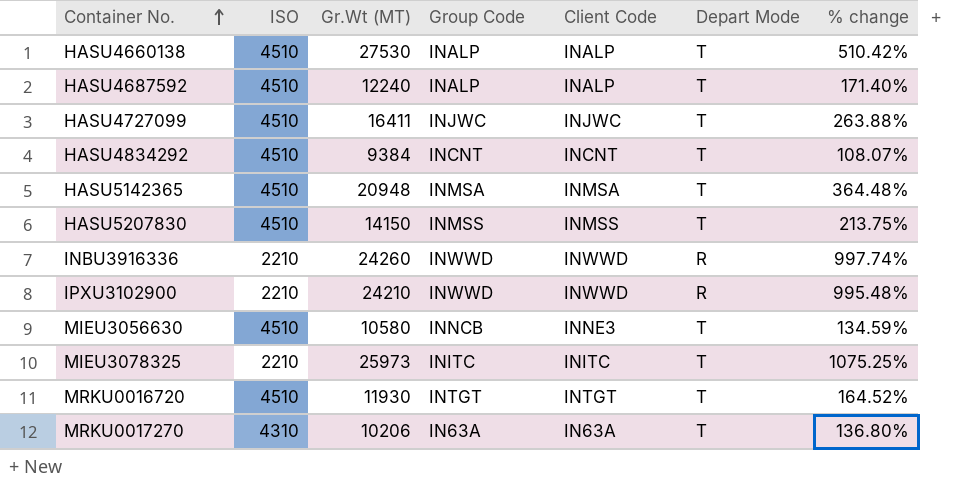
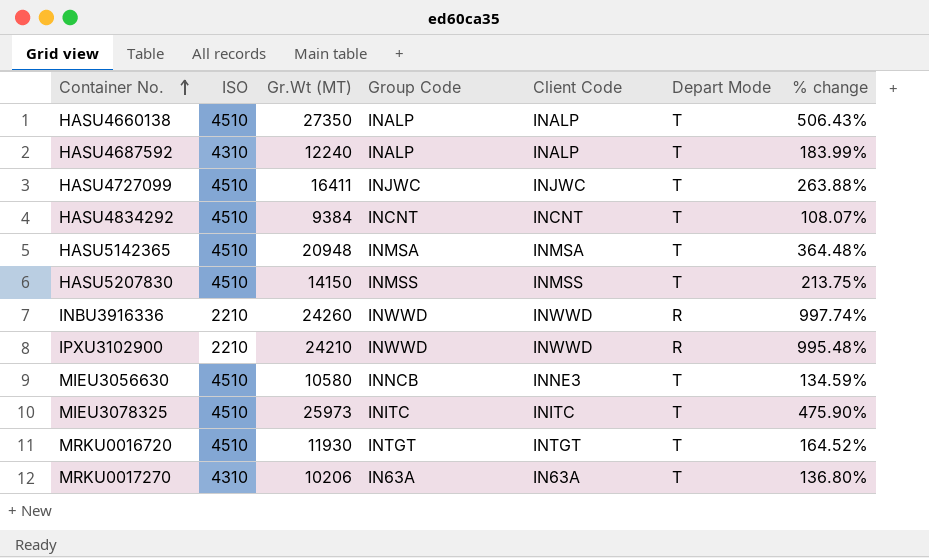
HASU4660138 | Gr.Wt (MT): 27530 -> 27350
HASU4660138 | % change: 510.42% -> 506.43%
HASU4687592 | ISO: 4510 -> 4310
HASU4687592 | % change: 171.40% -> 183.99%
MIEU3078325 | ISO: 2210 -> 4510
MIEU3078325 | % change: 1075.25% -> 475.90%

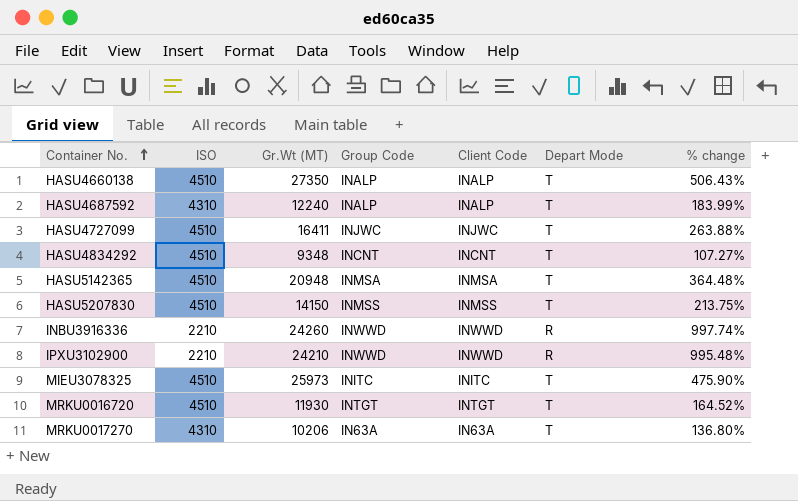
row MIEU3056630: 4510 | 10580 | INNCB | INNE3 | T | 134.59% -> none
HASU4834292 | Gr.Wt (MT): 9384 -> 9348
HASU4834292 | % change: 108.07% -> 107.27%

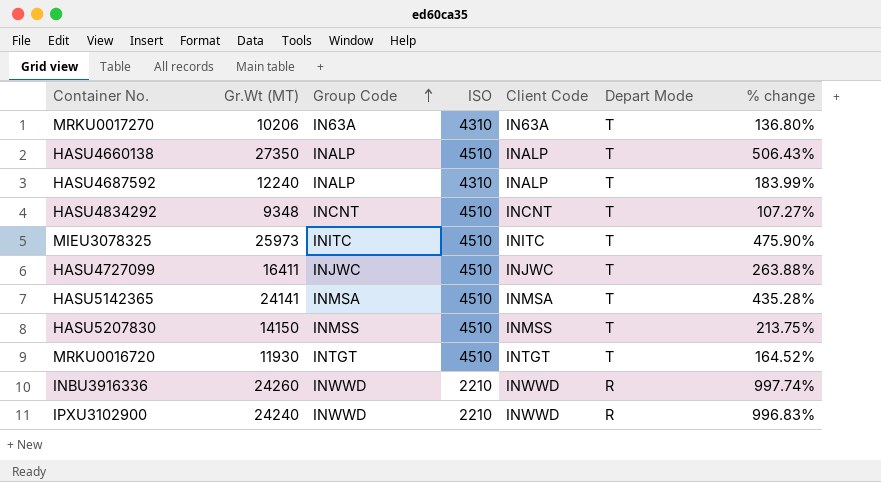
row order: Container No. ascending -> Group Code ascending
column ISO | position: 2 -> 4
HASU5142365 | Gr.Wt (MT): 20948 -> 24141
HASU5142365 | % change: 364.48% -> 435.28%
IPXU3102900 | Gr.Wt (MT): 24210 -> 24240
IPXU3102900 | % change: 995.48% -> 996.83%

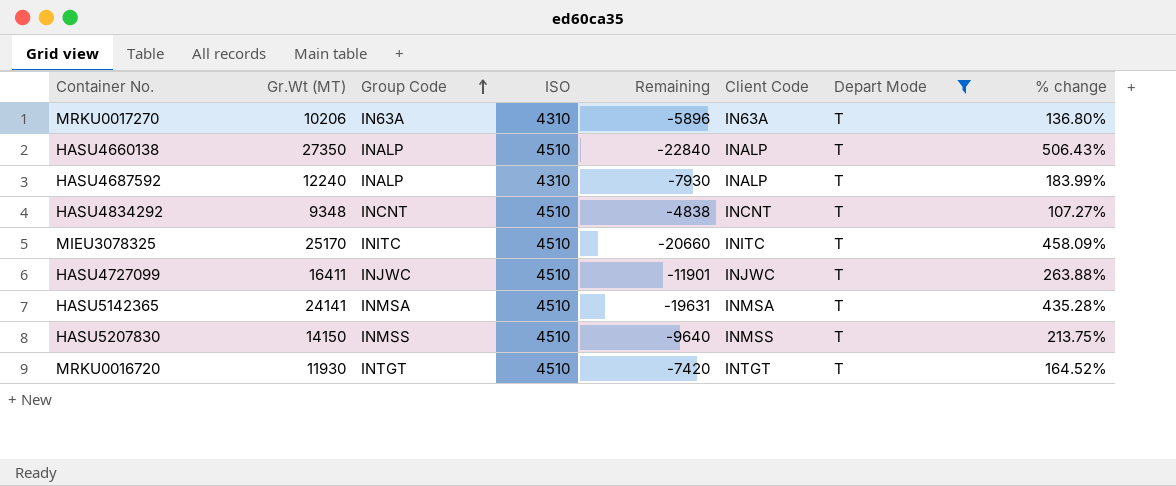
filter: none -> Depart Mode = T
column Remaining | formula: none -> [ISO] - [Gr.Wt (MT)]
MIEU3078325 | Gr.Wt (MT): 25973 -> 25170
MIEU3078325 | % change: 475.90% -> 458.09%

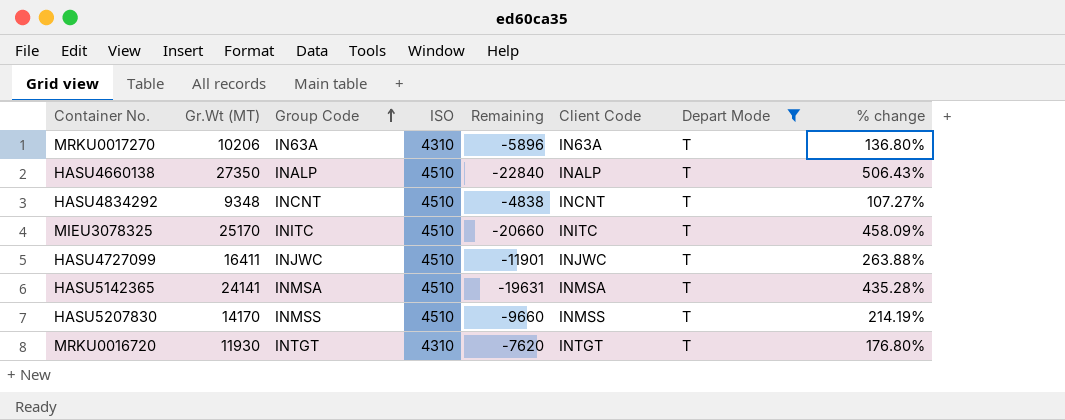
row HASU4687592: 12240 | INALP | 4310 | -7930 | INALP | T | 183.99% -> none
HASU5207830 | Gr.Wt (MT): 14150 -> 14170
HASU5207830 | Remaining: -9640 -> -9660
HASU5207830 | % change: 213.75% -> 214.19%
MRKU0016720 | ISO: 4510 -> 4310
MRKU0016720 | Remaining: -7420 -> -7620
MRKU0016720 | % change: 164.52% -> 176.80%

